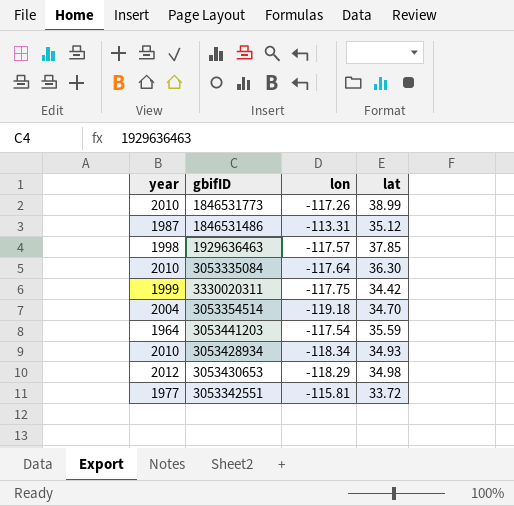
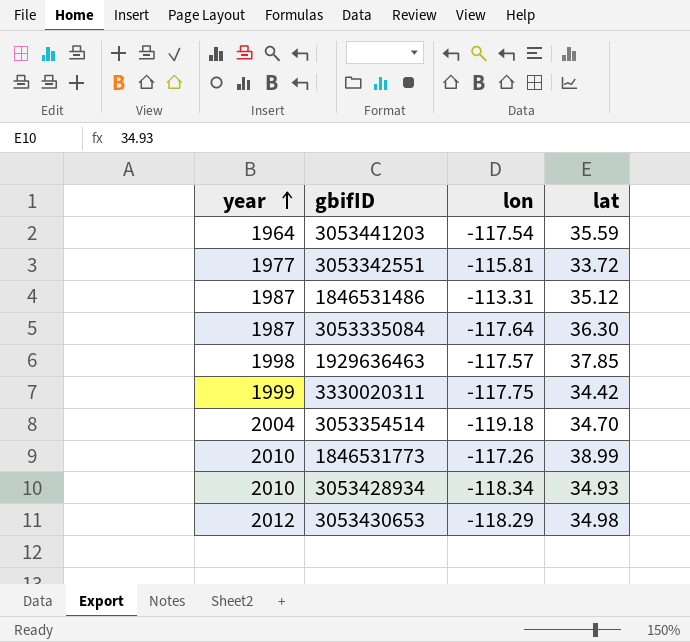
row order: none -> year ascending
3053335084 | year: 2010 -> 1987

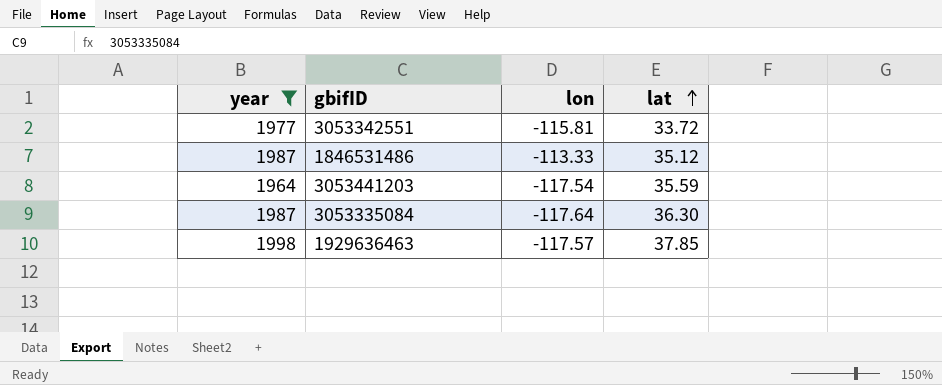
filter: none -> year <= 1998
row order: year ascending -> lat ascending
1846531486 | lon: -113.31 -> -113.33

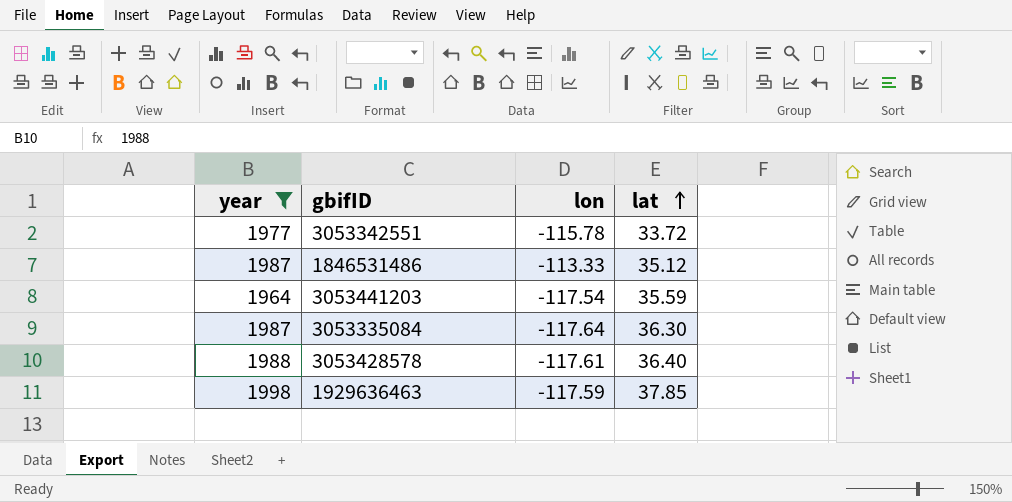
3053342551 | lon: -115.81 -> -115.78
row 3053428578: none -> 1988 | -117.61 | 36.40
1929636463 | lon: -117.57 -> -117.59

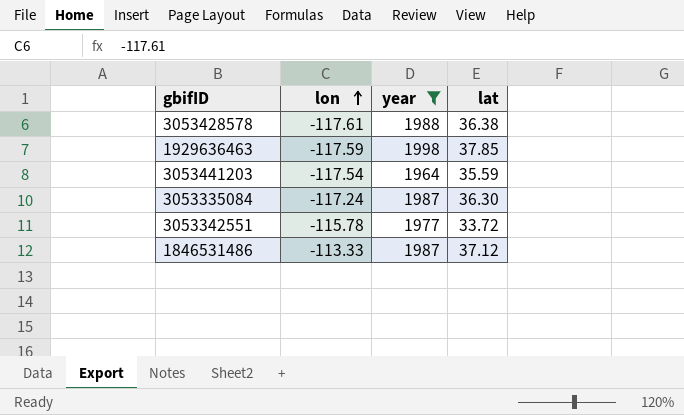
row order: lat ascending -> lon ascending
column year | position: 1 -> 3
3053428578 | lat: 36.40 -> 36.38
3053335084 | lon: -117.64 -> -117.24
1846531486 | lat: 35.12 -> 37.12

